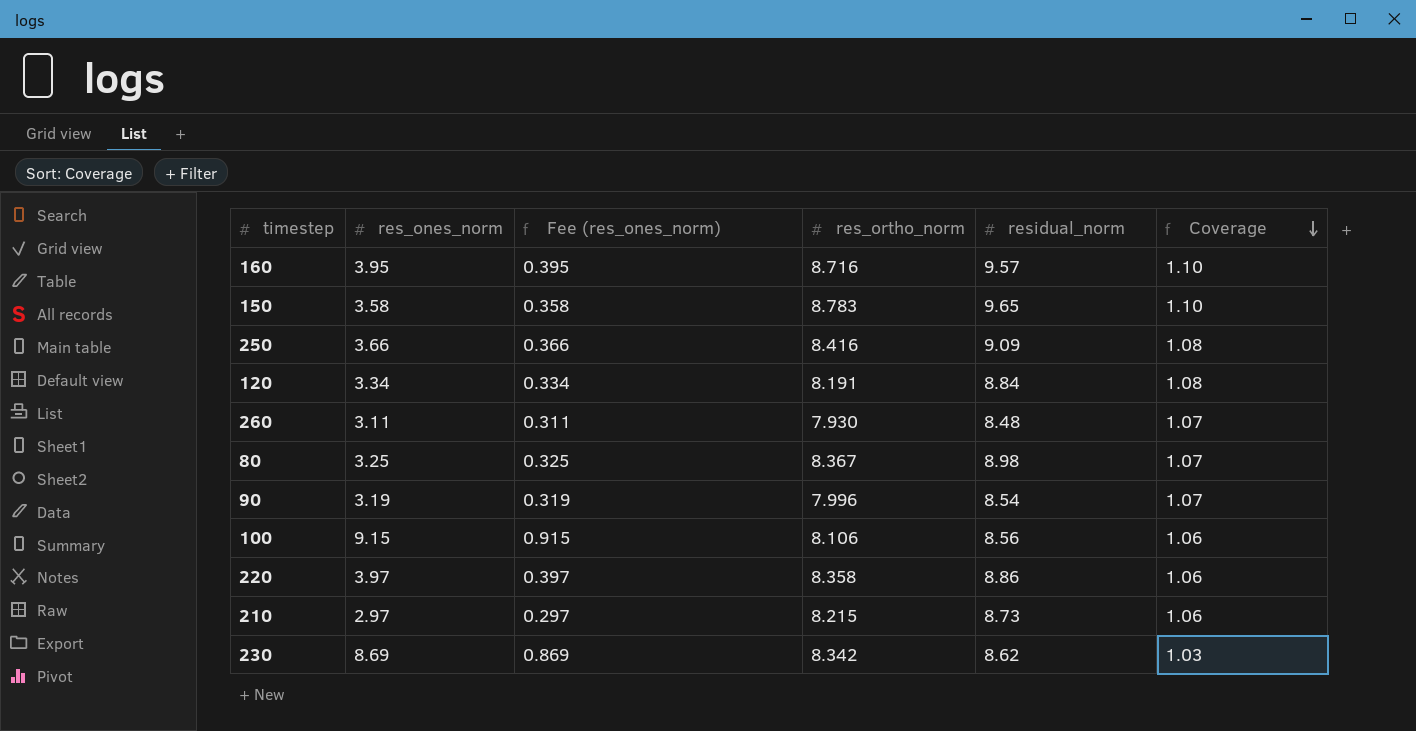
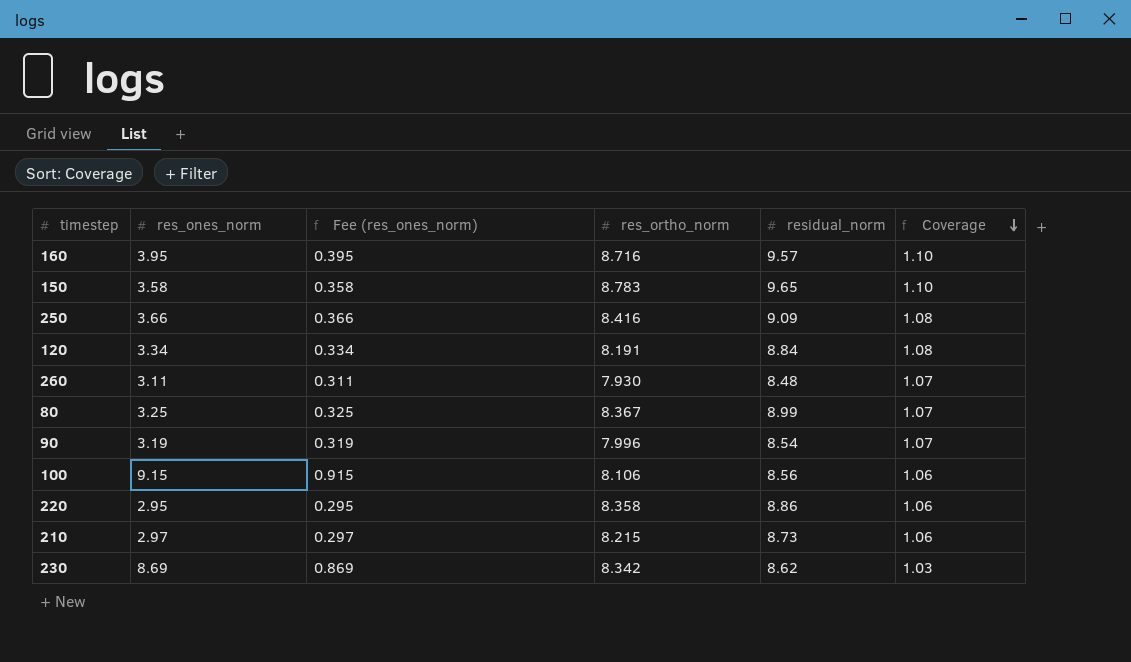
80 | residual_norm: 8.98 -> 8.99
220 | res_ones_norm: 3.97 -> 2.95
220 | Fee (res_ones_norm): 0.397 -> 0.295

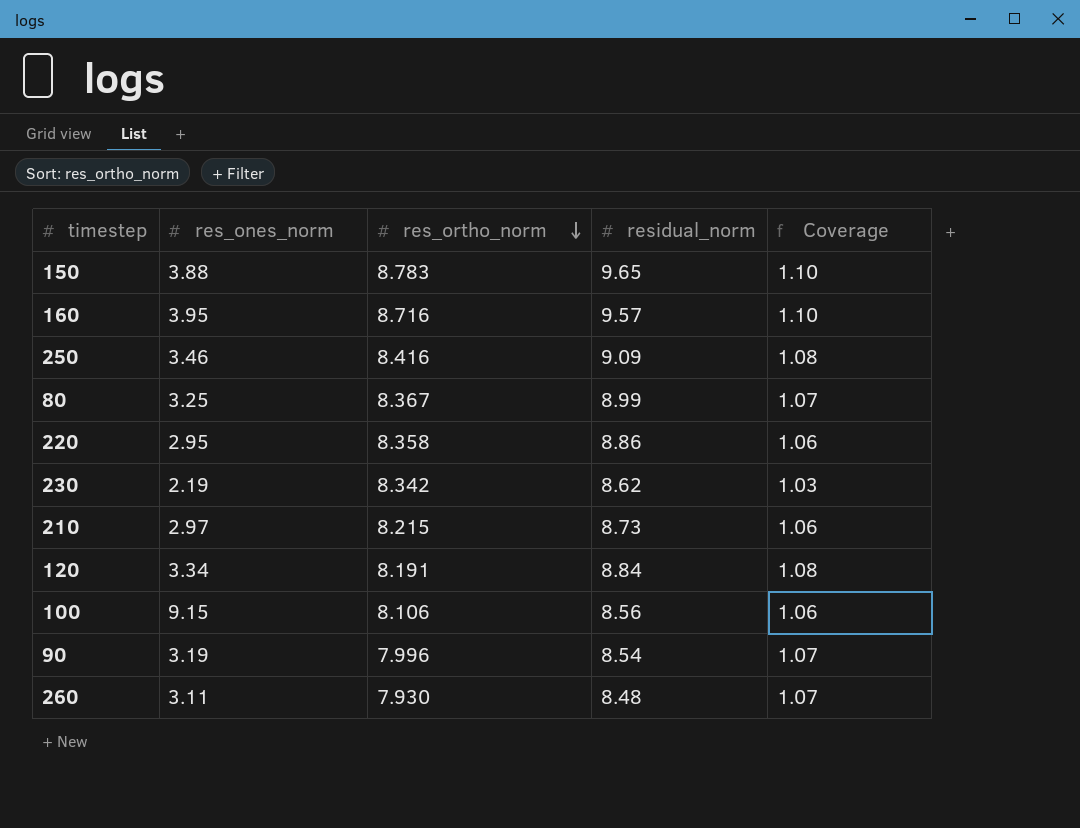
row order: Coverage descending -> res_ortho_norm descending
column Fee (res_ones_norm) | formula: [res_ones_norm] * 0.1 -> none
150 | res_ones_norm: 3.58 -> 3.88
250 | res_ones_norm: 3.66 -> 3.46
230 | res_ones_norm: 8.69 -> 2.19

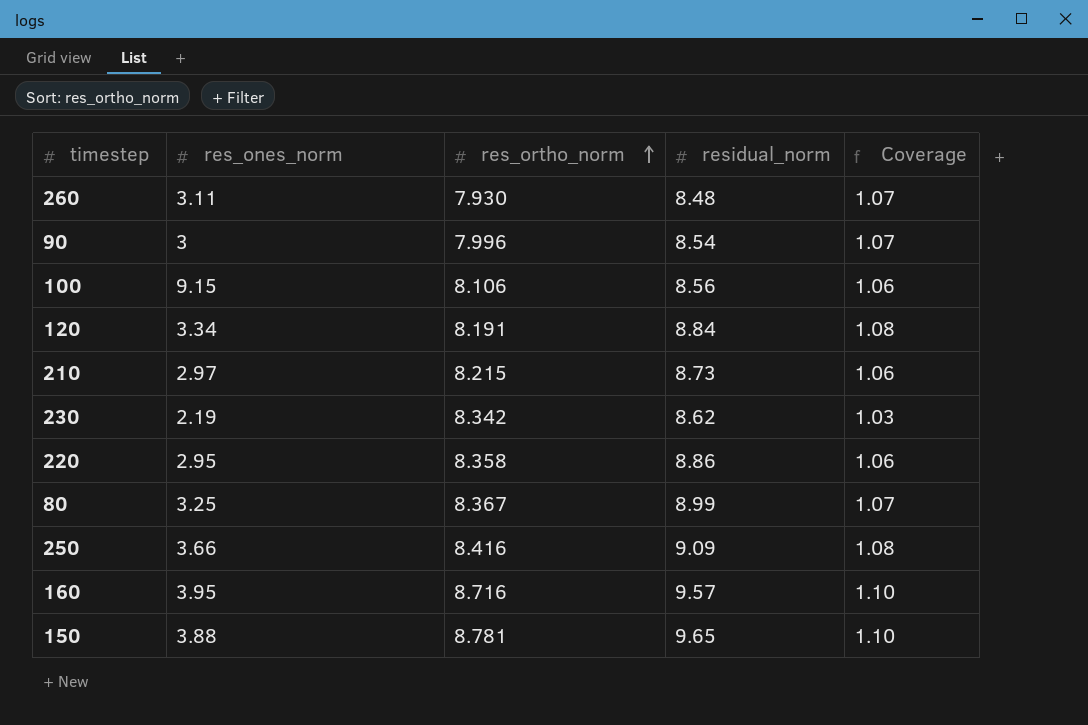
row order: res_ortho_norm descending -> res_ortho_norm ascending
90 | res_ones_norm: 3.19 -> 3
250 | res_ones_norm: 3.46 -> 3.66
150 | res_ortho_norm: 8.783 -> 8.781

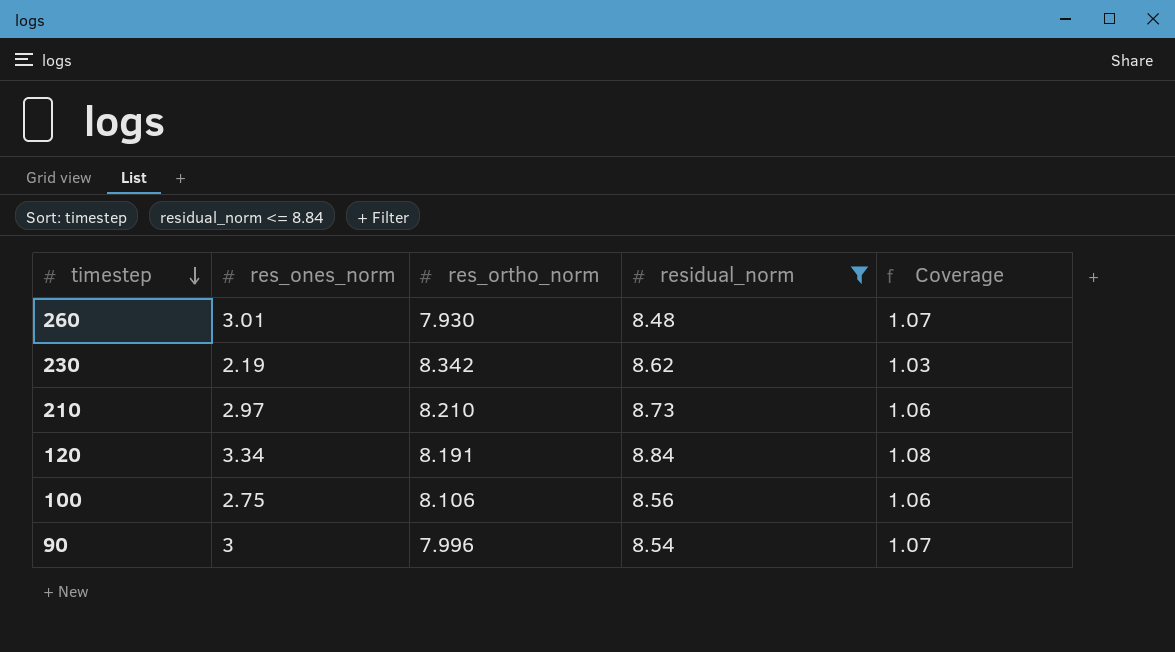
filter: none -> residual_norm <= 8.84
row order: res_ortho_norm ascending -> timestep descending
260 | res_ones_norm: 3.11 -> 3.01
210 | res_ortho_norm: 8.215 -> 8.210
100 | res_ones_norm: 9.15 -> 2.75

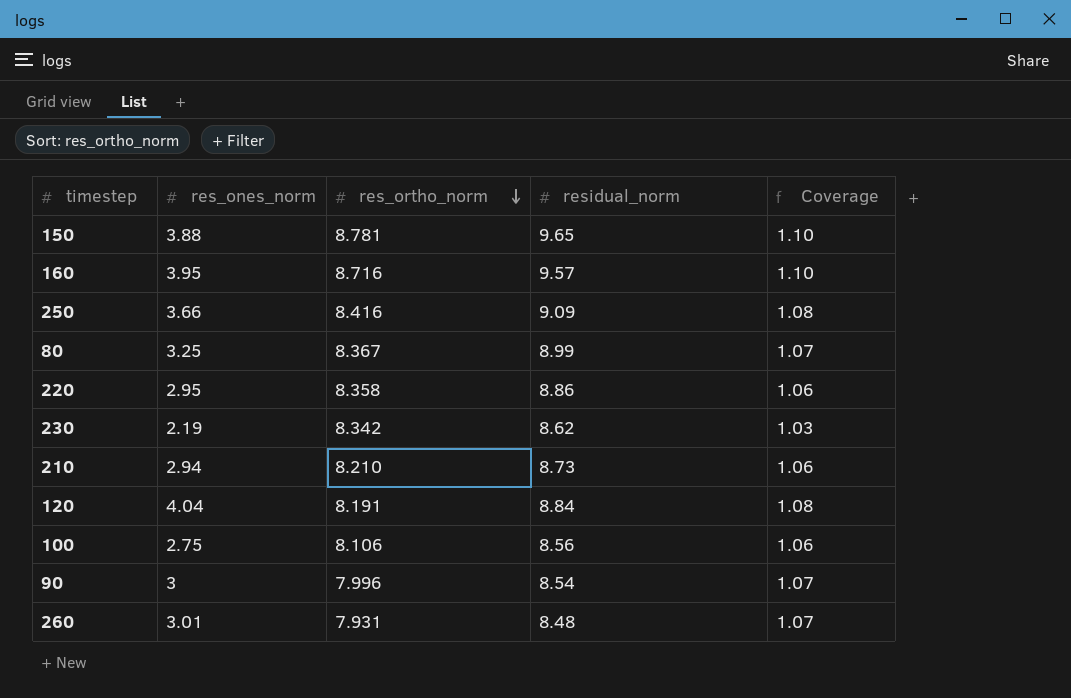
filter: residual_norm <= 8.84 -> none
row order: timestep descending -> res_ortho_norm descending
210 | res_ones_norm: 2.97 -> 2.94
120 | res_ones_norm: 3.34 -> 4.04
260 | res_ortho_norm: 7.930 -> 7.931

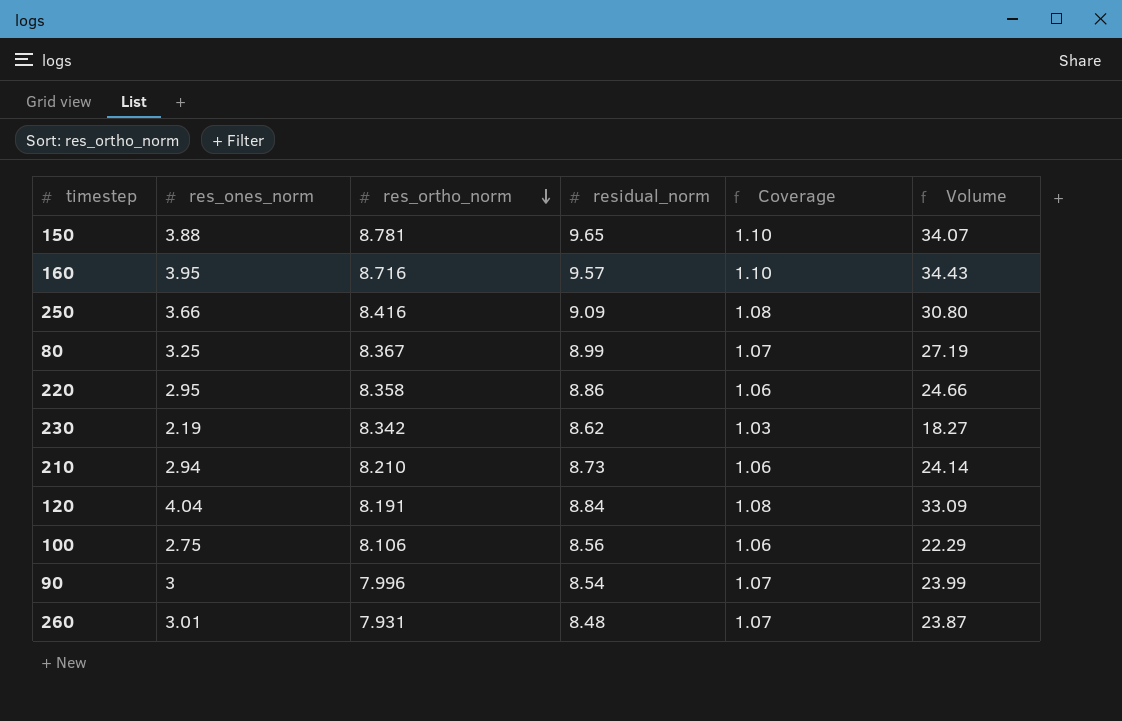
column Volume | formula: none -> [res_ones_norm] * [res_ortho_norm]

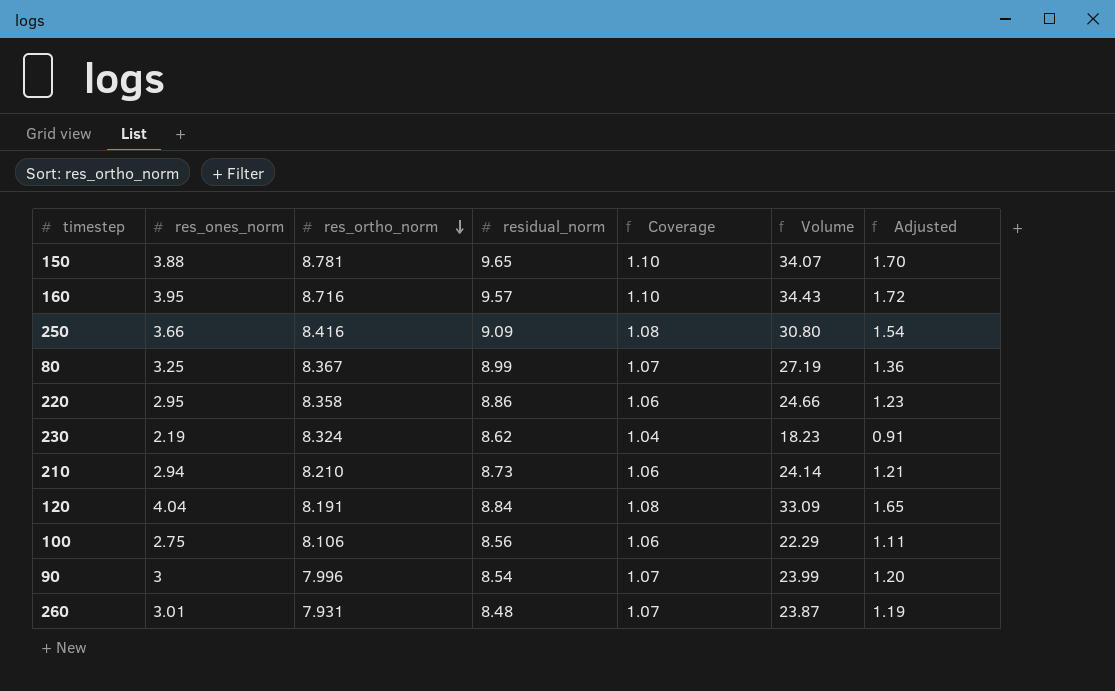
column Adjusted | formula: none -> [Volume] * 0.05
230 | res_ortho_norm: 8.342 -> 8.324
230 | Coverage: 1.03 -> 1.04
230 | Volume: 18.27 -> 18.23

